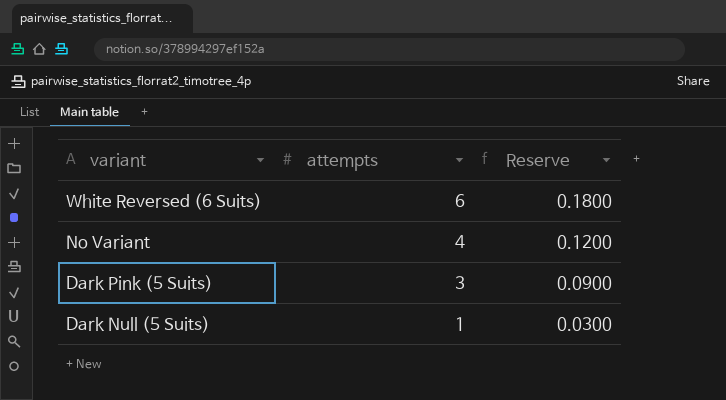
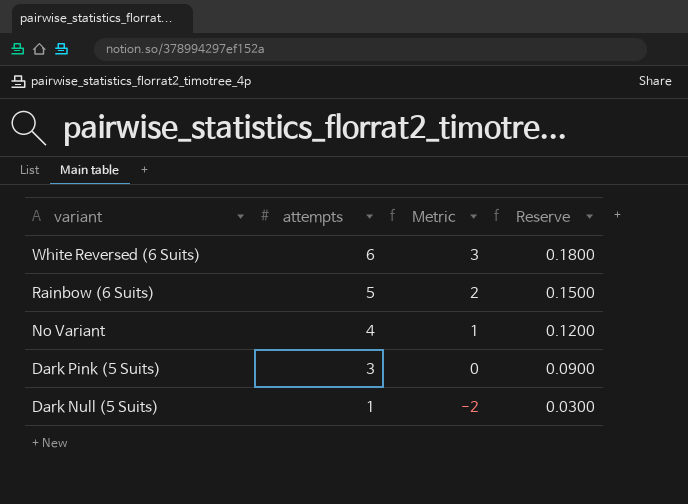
column Metric | formula: none -> [attempts] - 3
row Rainbow (6 Suits): none -> 5 | 2 | 0.1500

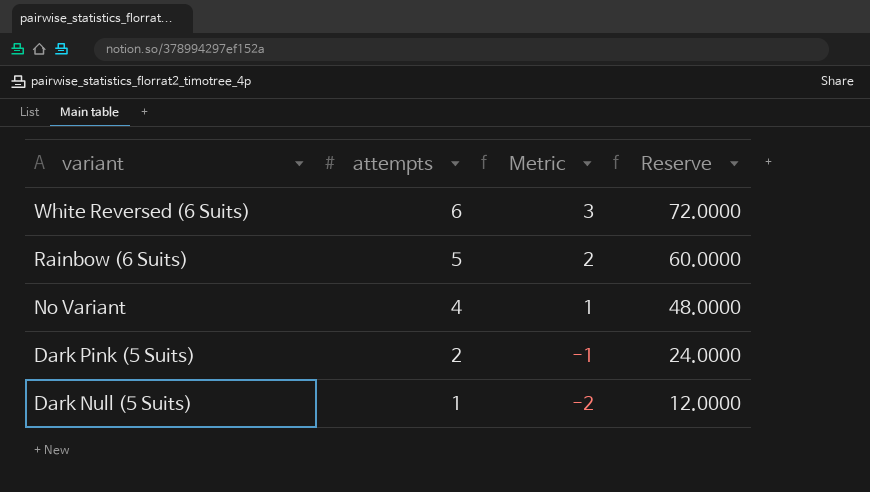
column Reserve | formula: [attempts] * 0.03 -> [attempts] * 12
Dark Pink (5 Suits) | attempts: 3 -> 2
Dark Pink (5 Suits) | Metric: 0 -> -1

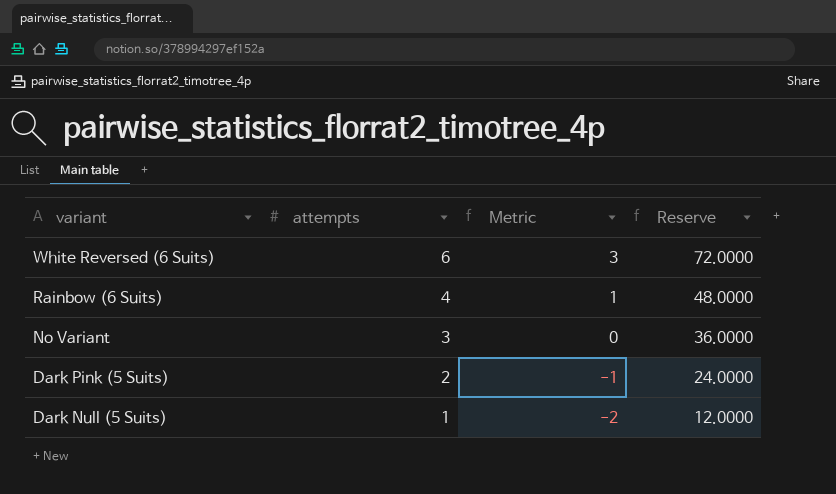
Rainbow (6 Suits) | attempts: 5 -> 4
Rainbow (6 Suits) | Metric: 2 -> 1
Rainbow (6 Suits) | Reserve: 60.0000 -> 48.0000
No Variant | attempts: 4 -> 3
No Variant | Metric: 1 -> 0
No Variant | Reserve: 48.0000 -> 36.0000

